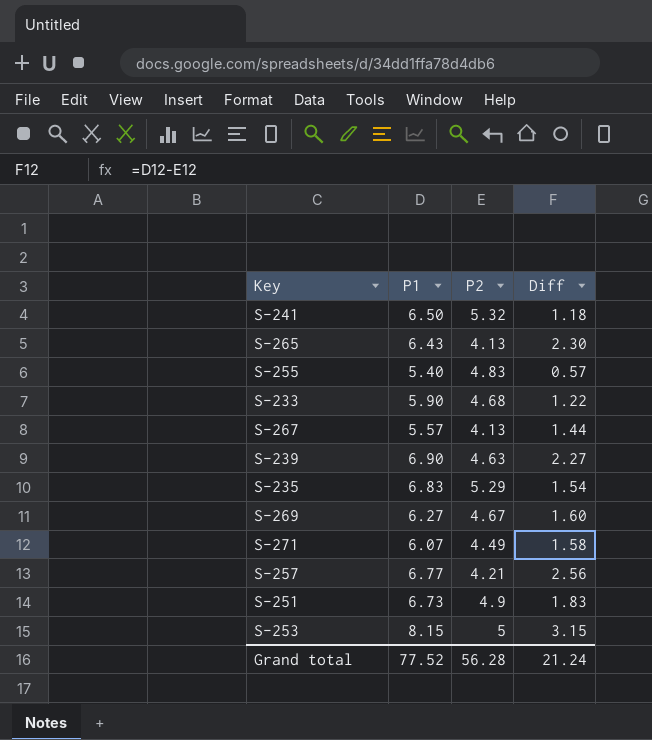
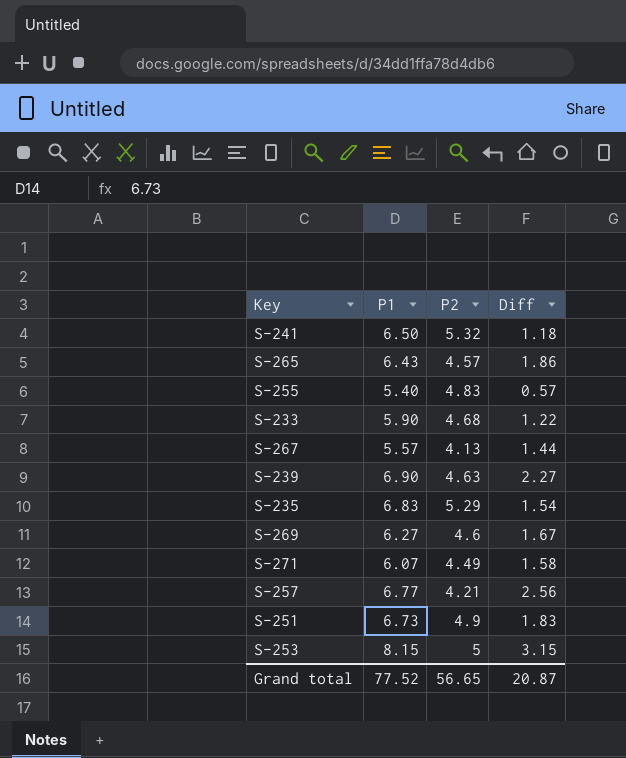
S-265 | P2: 4.13 -> 4.57
S-265 | Diff: 2.30 -> 1.86
S-269 | P2: 4.67 -> 4.6
S-269 | Diff: 1.60 -> 1.67
Grand total | P2: 56.28 -> 56.65
Grand total | Diff: 21.24 -> 20.87

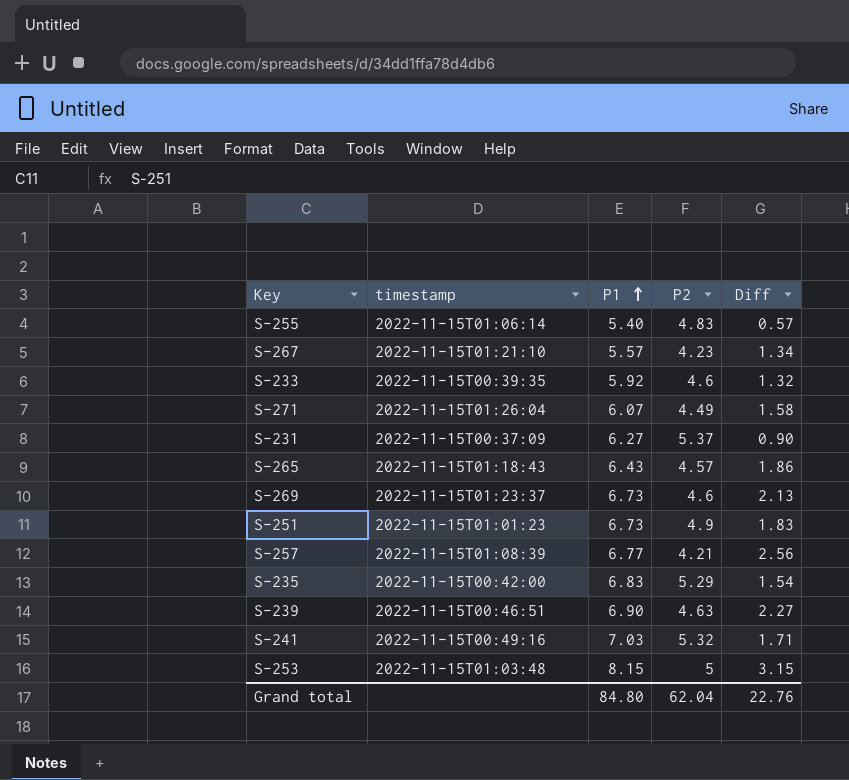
row order: none -> P1 ascending
column timestamp | position: none -> 2
S-267 | P2: 4.13 -> 4.23
S-267 | Diff: 1.44 -> 1.34
S-233 | P1: 5.90 -> 5.92
S-233 | P2: 4.68 -> 4.6
S-233 | Diff: 1.22 -> 1.32
row S-231: none -> 2022-11-15T00:37:09 | 6.27 | 5.37 | 0.90
S-269 | P1: 6.27 -> 6.73
S-269 | Diff: 1.67 -> 2.13
S-241 | P1: 6.50 -> 7.03
S-241 | Diff: 1.18 -> 1.71
Grand total | P1: 77.52 -> 84.80
Grand total | P2: 56.65 -> 62.04
Grand total | Diff: 20.87 -> 22.76

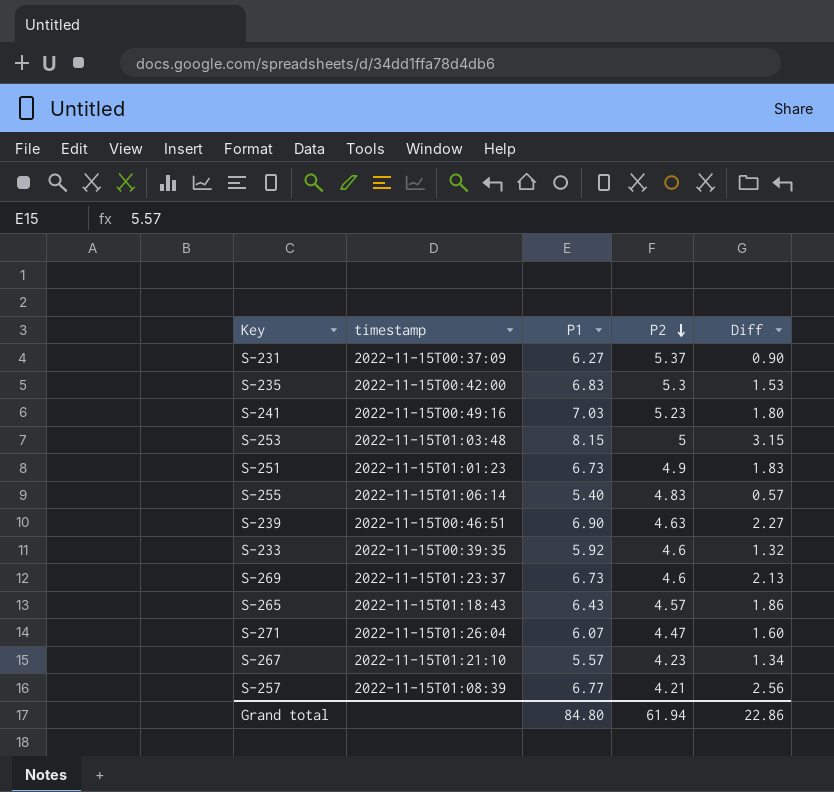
row order: P1 ascending -> P2 descending
S-235 | P2: 5.29 -> 5.3
S-235 | Diff: 1.54 -> 1.53
S-241 | P2: 5.32 -> 5.23
S-241 | Diff: 1.71 -> 1.80
S-271 | P2: 4.49 -> 4.47
S-271 | Diff: 1.58 -> 1.60
Grand total | P2: 62.04 -> 61.94
Grand total | Diff: 22.76 -> 22.86

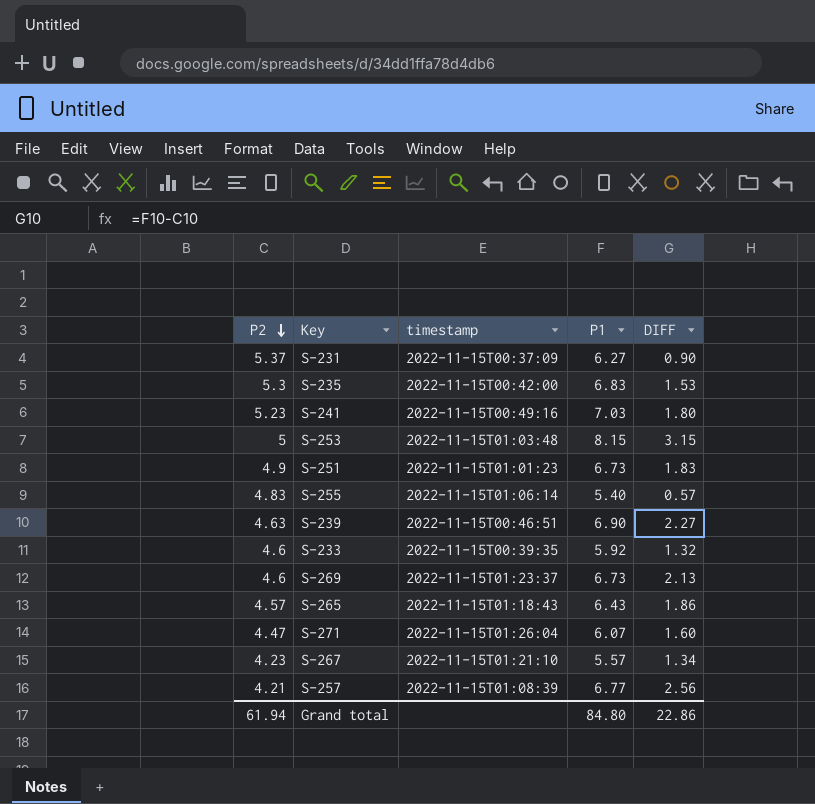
column P2 | position: 4 -> 1
column name: Diff -> DIFF

